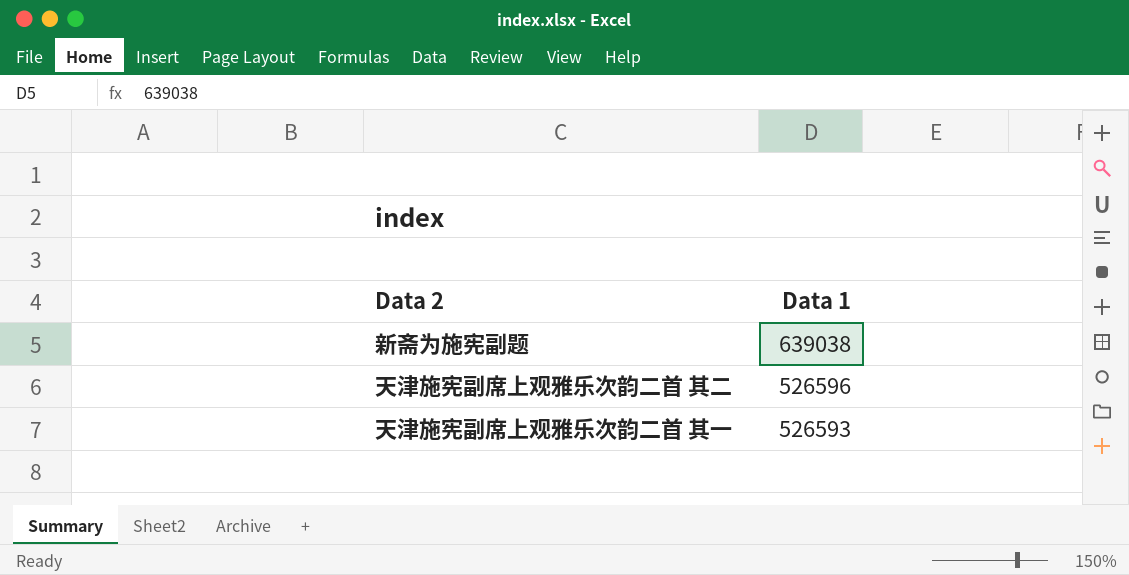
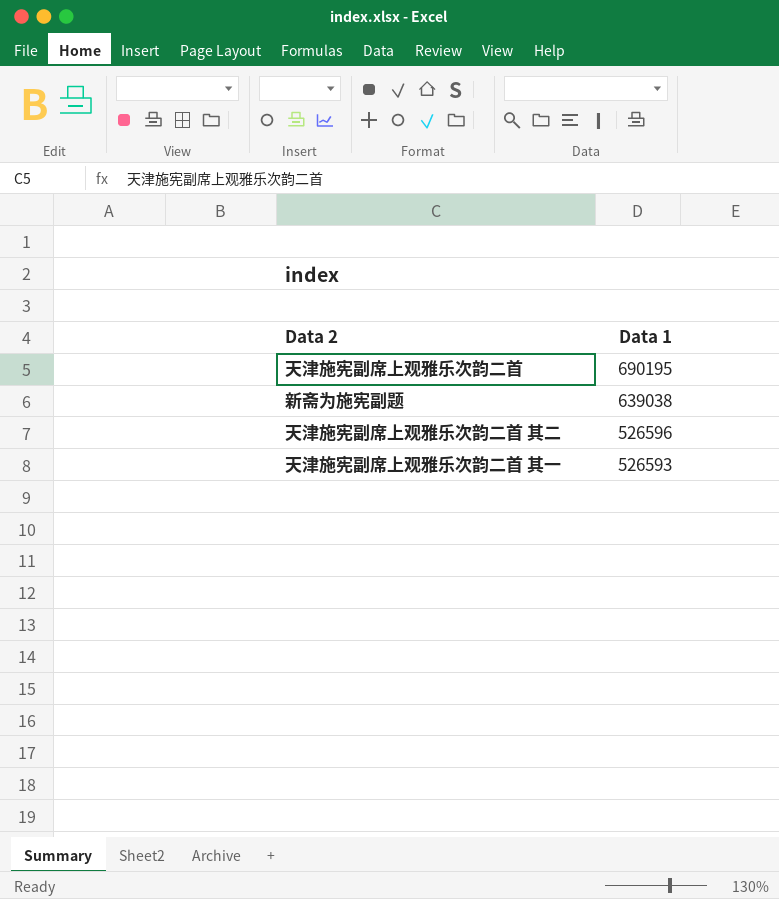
row 天津施宪副席上观雅乐次韵二首: none -> 690195

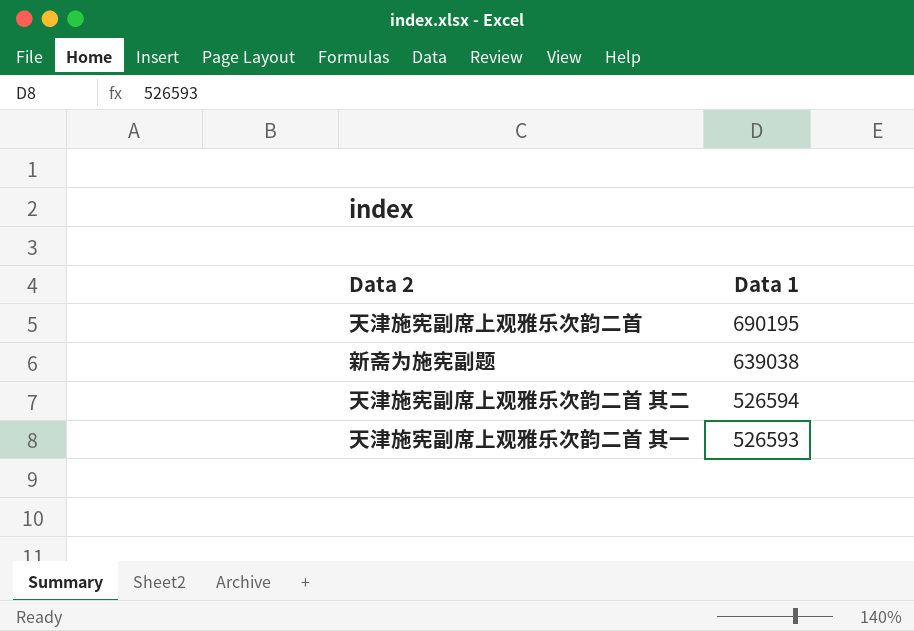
天津施宪副席上观雅乐次韵二首 其二 | Data 1: 526596 -> 526594

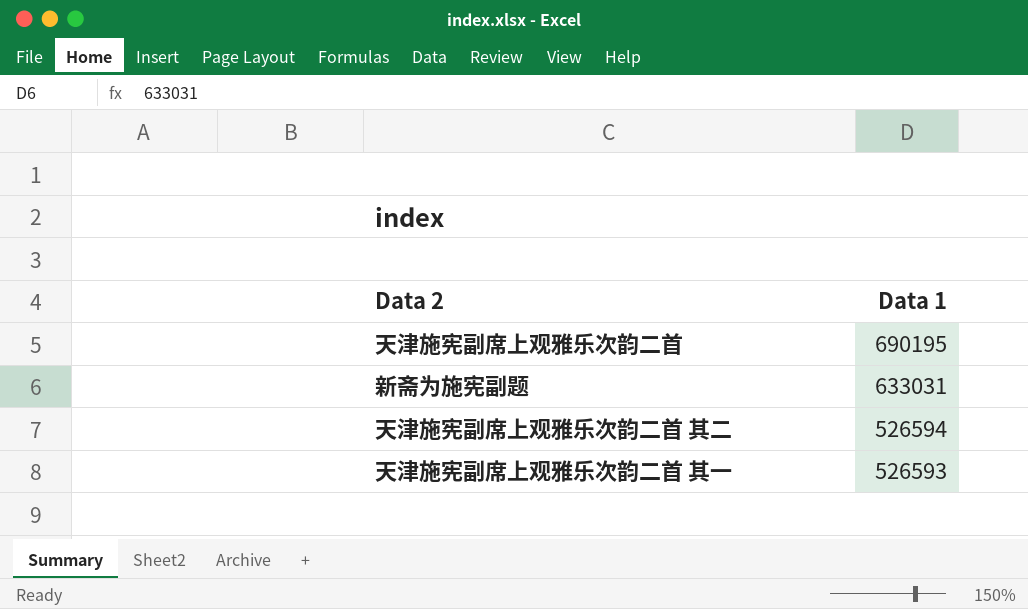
新斋为施宪副题 | Data 1: 639038 -> 633031

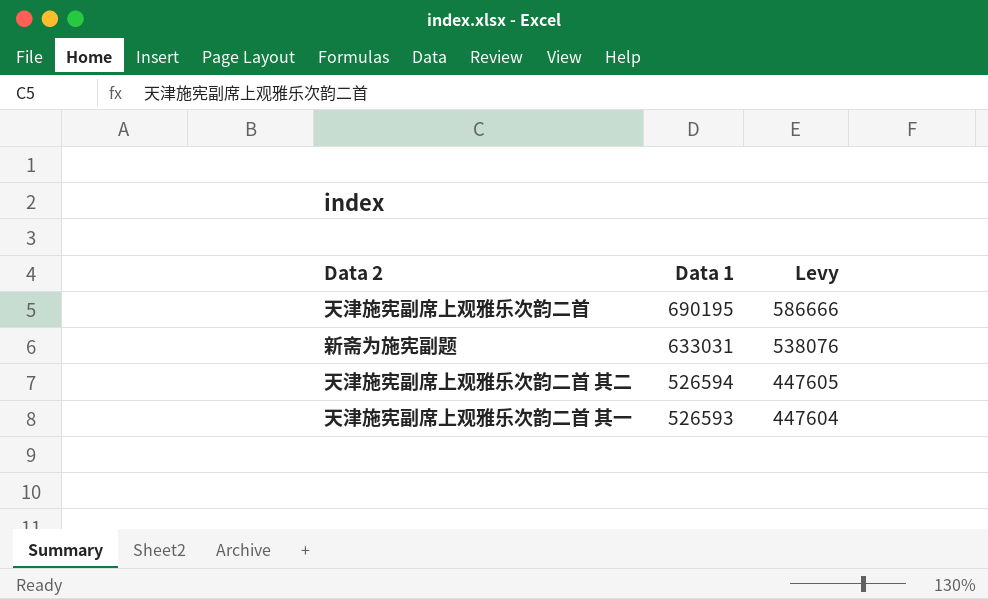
column Levy | formula: none -> [Data 1] * 0.85

